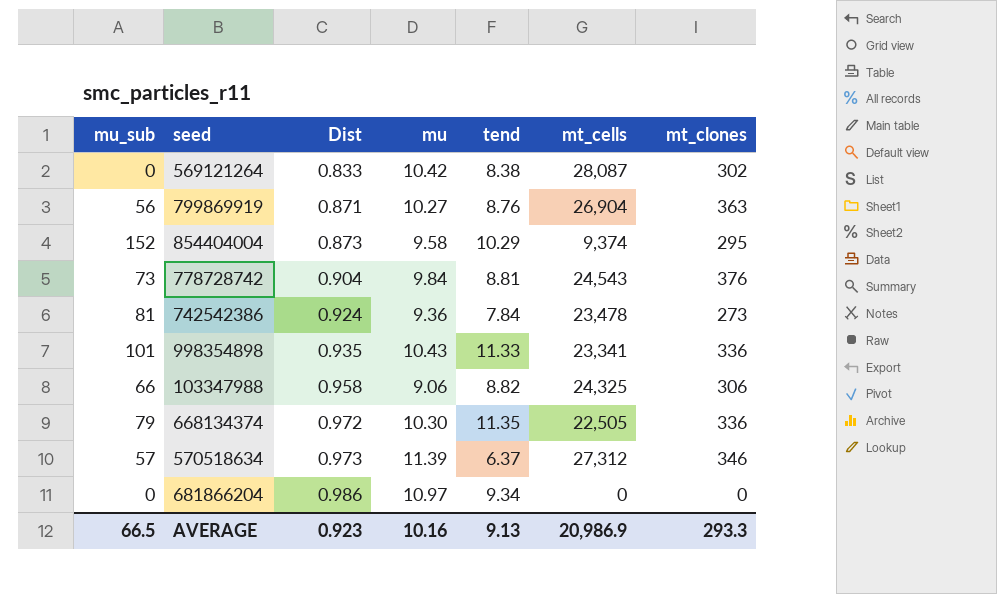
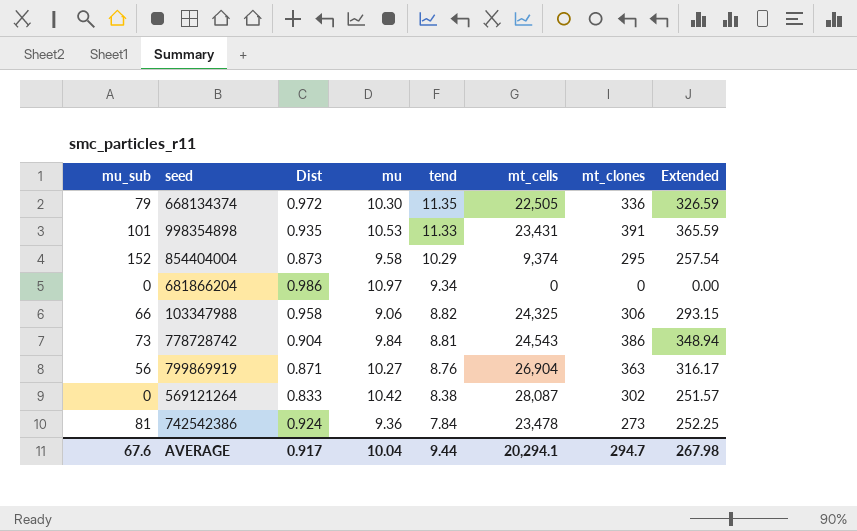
row order: Dist ascending -> tend descending
column Extended | formula: none -> [Dist] * [mt_clones]
row 570518634: 57 | 0.973 | 11.39 | 6.37 | 27,312 | 346 -> none
998354898 | mu: 10.43 -> 10.53
998354898 | mt_cells: 23,341 -> 23,431
998354898 | mt_clones: 336 -> 391
778728742 | mt_clones: 376 -> 386
AVERAGE | mu_sub: 66.5 -> 67.6
AVERAGE | Dist: 0.923 -> 0.917
AVERAGE | mu: 10.16 -> 10.04
AVERAGE | tend: 9.13 -> 9.44
AVERAGE | mt_cells: 20,986.9 -> 20,294.1
AVERAGE | mt_clones: 293.3 -> 294.7

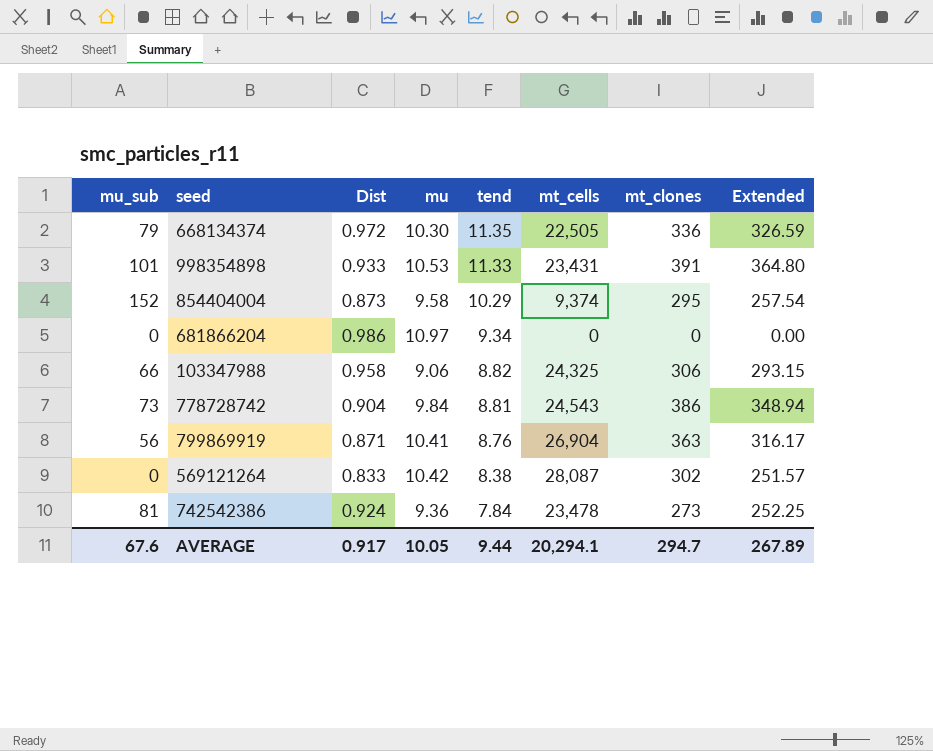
998354898 | Dist: 0.935 -> 0.933
998354898 | Extended: 365.59 -> 364.80
799869919 | mu: 10.27 -> 10.41
AVERAGE | mu: 10.04 -> 10.05
AVERAGE | Extended: 267.98 -> 267.89

